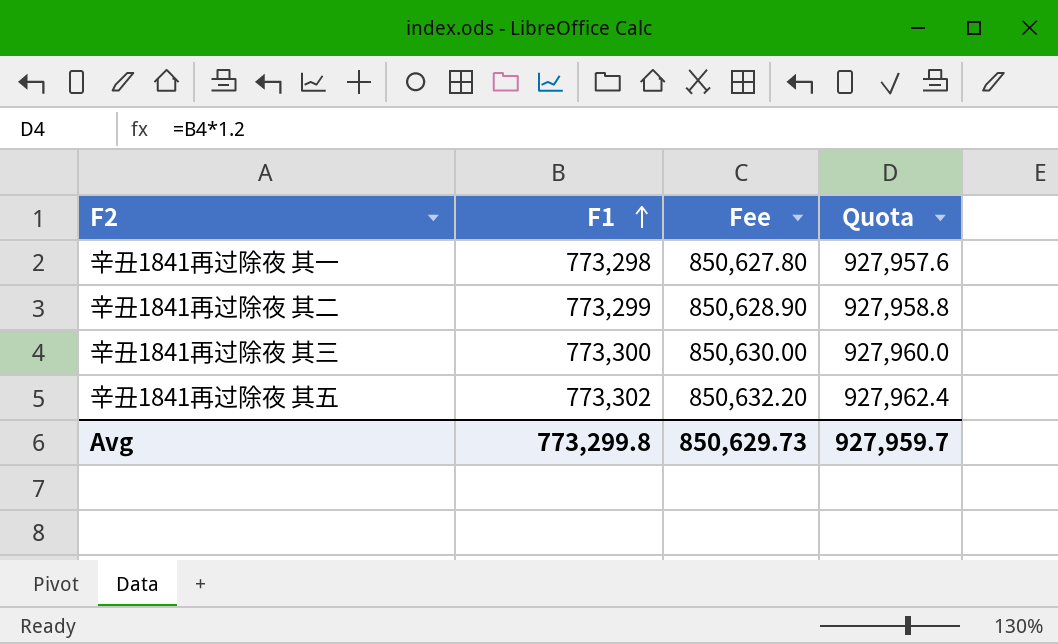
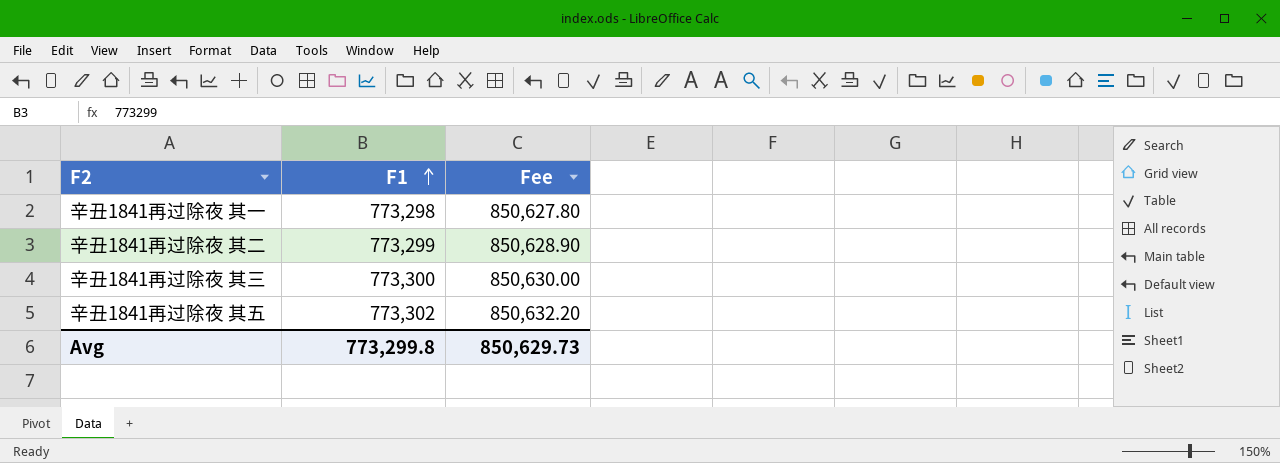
column Quota | formula: [F1] * 1.2 -> none

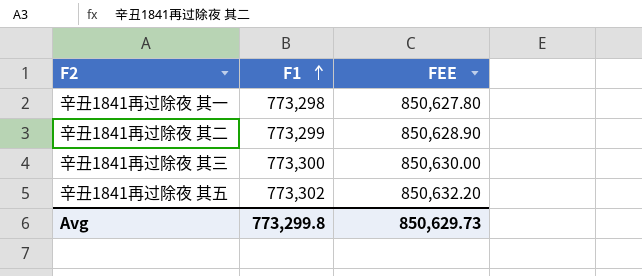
column name: Fee -> FEE

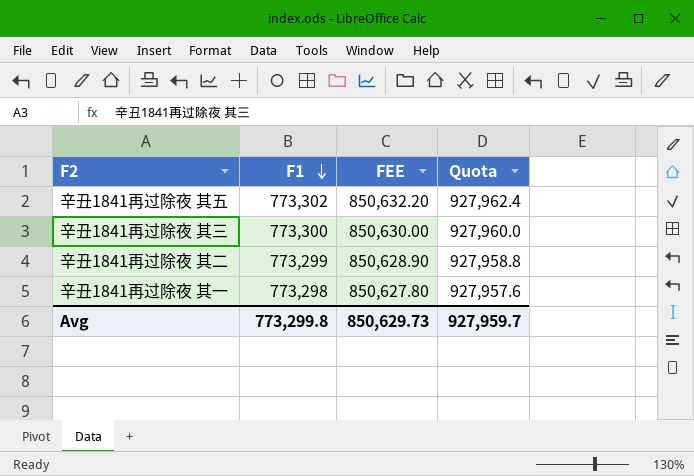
row order: F1 ascending -> F1 descending
column Quota | formula: none -> [F1] * 1.2

